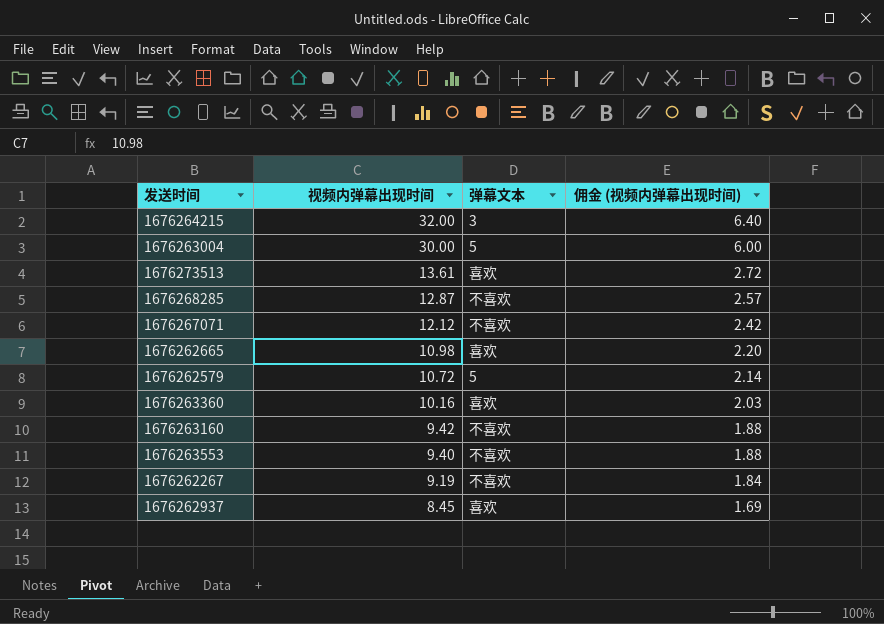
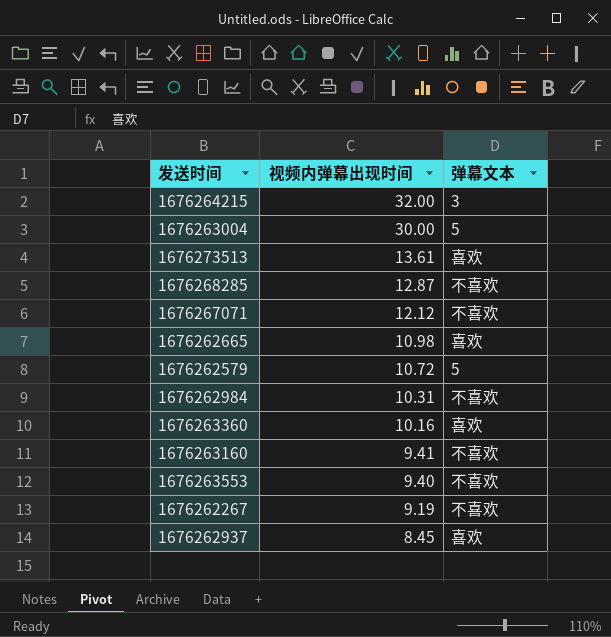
column 佣金 (视频内弹幕出现时间) | formula: [视频内弹幕出现时间] * 0.2 -> none
row 1676262984: none -> 10.31 | 不喜欢
1676263160 | 视频内弹幕出现时间: 9.42 -> 9.41

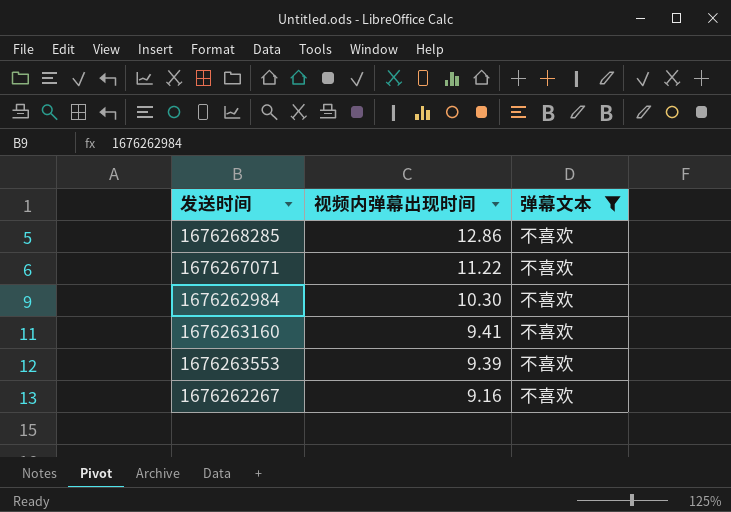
filter: none -> 弹幕文本 = 不喜欢
1676268285 | 视频内弹幕出现时间: 12.87 -> 12.86
1676267071 | 视频内弹幕出现时间: 12.12 -> 11.22
1676262984 | 视频内弹幕出现时间: 10.31 -> 10.30
1676263553 | 视频内弹幕出现时间: 9.40 -> 9.39
1676262267 | 视频内弹幕出现时间: 9.19 -> 9.16

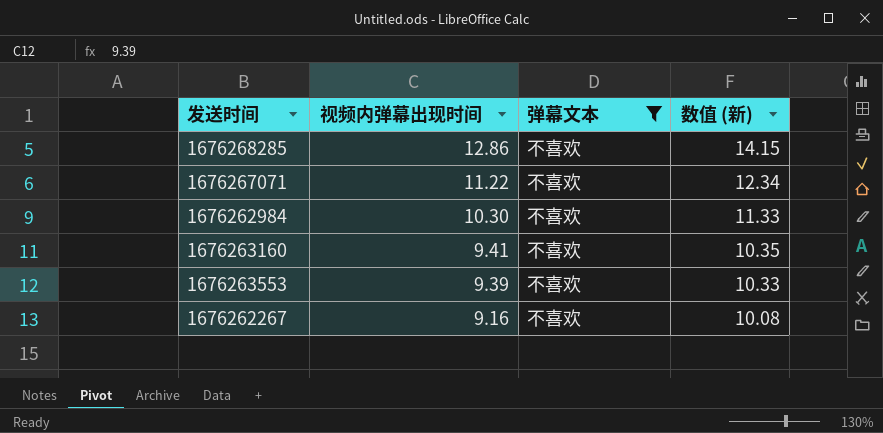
column 数值 (新) | formula: none -> [视频内弹幕出现时间] * 1.1

